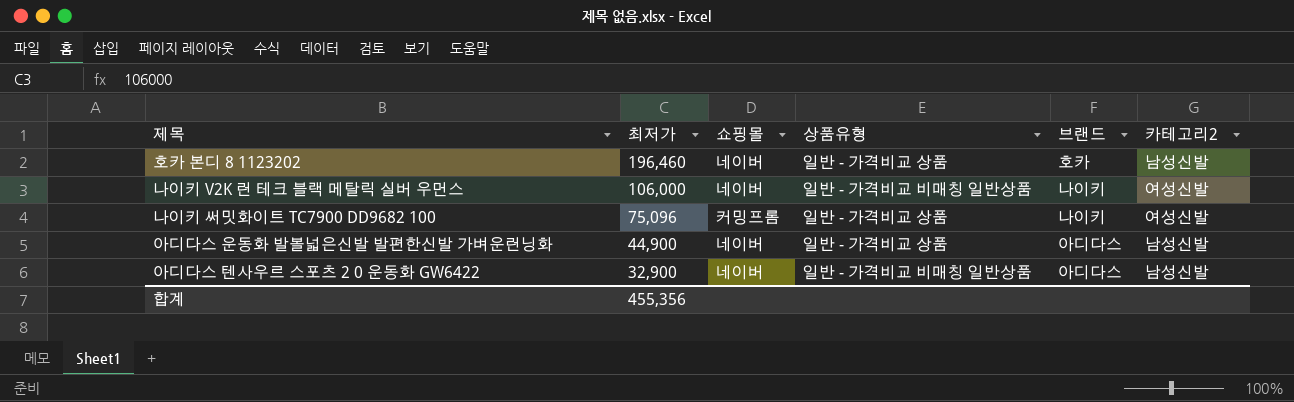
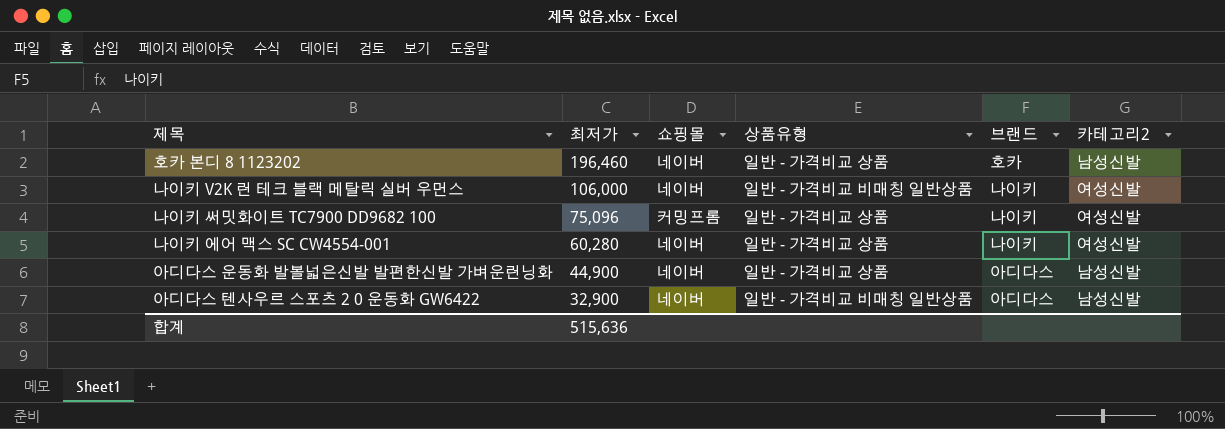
row 나이키 에어 맥스 SC CW4554-001: none -> 60,280 | 네이버 | 일반 - 가격비교 상품 | 나이키 | 여성신발
합계 | 최저가: 455,356 -> 515,636

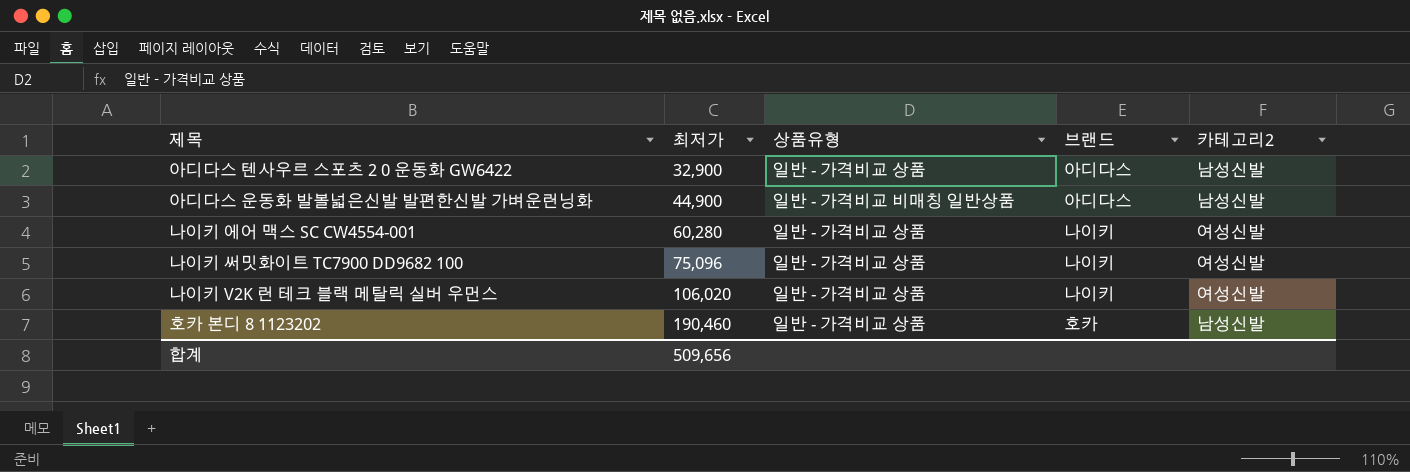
row order: 최저가 descending -> 최저가 ascending
column 쇼핑몰 | position: 3 -> none
아디다스 텐사우르 스포츠 2 0 운동화 GW6422 | 상품유형: 일반 - 가격비교 비매칭 일반상품 -> 일반 - 가격비교 상품
아디다스 운동화 발볼넓은신발 발편한신발 가벼운런닝화 | 상품유형: 일반 - 가격비교 상품 -> 일반 - 가격비교 비매칭 일반상품
나이키 V2K 런 테크 블랙 메탈릭 실버 우먼스 | 최저가: 106,000 -> 106,020
나이키 V2K 런 테크 블랙 메탈릭 실버 우먼스 | 상품유형: 일반 - 가격비교 비매칭 일반상품 -> 일반 - 가격비교 상품
호카 본디 8 1123202 | 최저가: 196,460 -> 190,460
합계 | 최저가: 515,636 -> 509,656

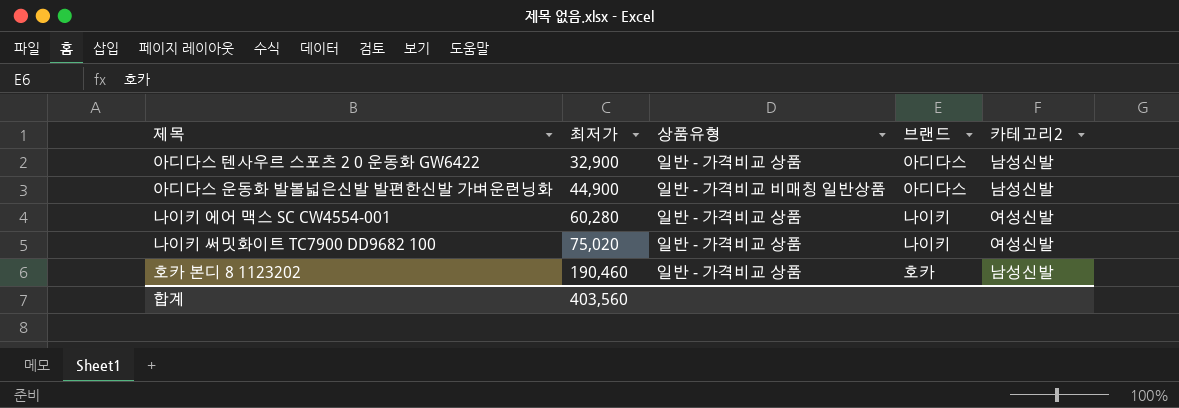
row 나이키 V2K 런 테크 블랙 메탈릭 실버 우먼스: 106,020 | 일반 - 가격비교 상품 | 나이키 | 여성신발 -> none
나이키 써밋화이트 TC7900 DD9682 100 | 최저가: 75,096 -> 75,020
합계 | 최저가: 509,656 -> 403,560

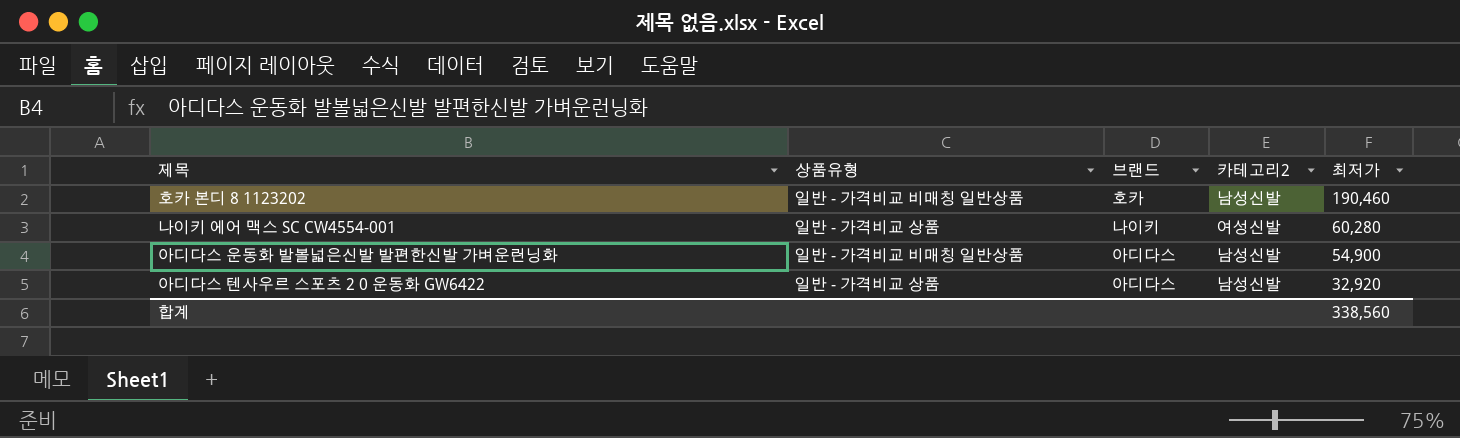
row order: 최저가 ascending -> 최저가 descending
column 최저가 | position: 2 -> 5
row 나이키 써밋화이트 TC7900 DD9682 100: 75,020 | 일반 - 가격비교 상품 | 나이키 | 여성신발 -> none
호카 본디 8 1123202 | 상품유형: 일반 - 가격비교 상품 -> 일반 - 가격비교 비매칭 일반상품
아디다스 운동화 발볼넓은신발 발편한신발 가벼운런닝화 | 최저가: 44,900 -> 54,900
아디다스 텐사우르 스포츠 2 0 운동화 GW6422 | 최저가: 32,900 -> 32,920
합계 | 최저가: 403,560 -> 338,560

